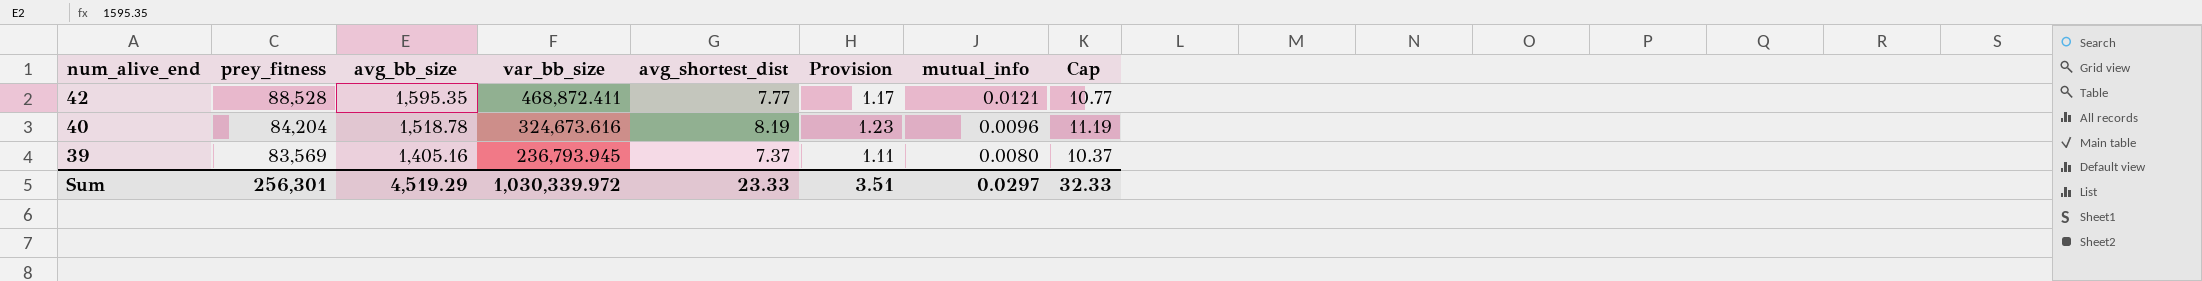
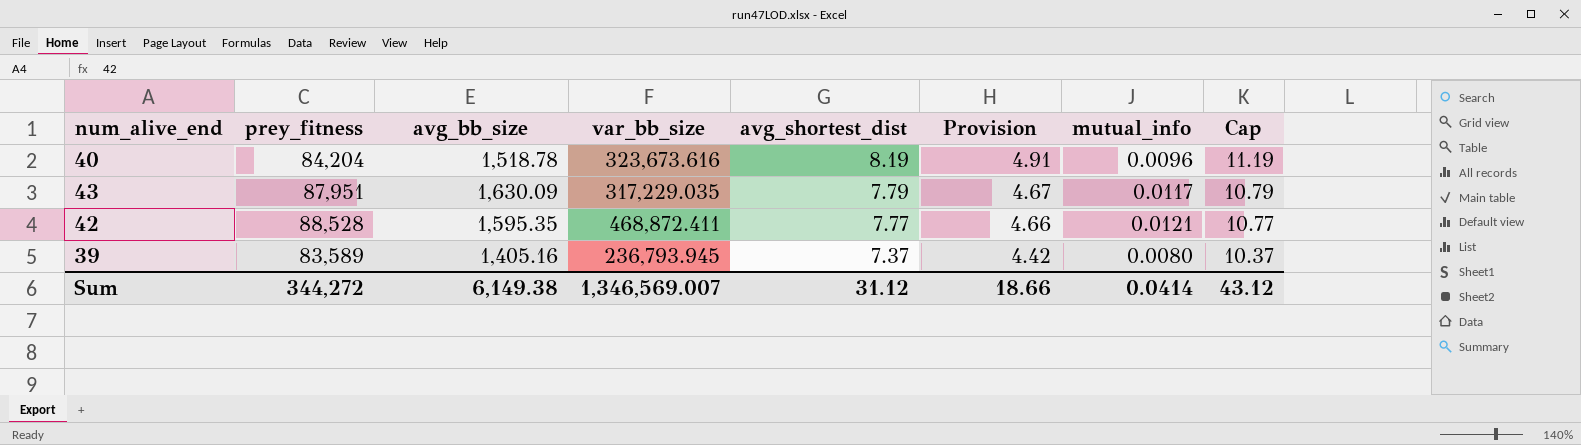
row order: num_alive_end descending -> avg_shortest_dist descending
column Provision | formula: [avg_shortest_dist] * 0.15 -> [avg_shortest_dist] * 0.6
40 | var_bb_size: 324,673.616 -> 323,673.616
row 43: none -> 87,951 | 1,630.09 | 317,229.035 | 7.79 | 4.67 | 0.0117 | 10.79
39 | prey_fitness: 83,569 -> 83,589
Sum | prey_fitness: 256,301 -> 344,272
Sum | avg_bb_size: 4,519.29 -> 6,149.38
Sum | var_bb_size: 1,030,339.972 -> 1,346,569.007
Sum | avg_shortest_dist: 23.33 -> 31.12
Sum | Provision: 3.51 -> 18.66
Sum | mutual_info: 0.0297 -> 0.0414
Sum | Cap: 32.33 -> 43.12

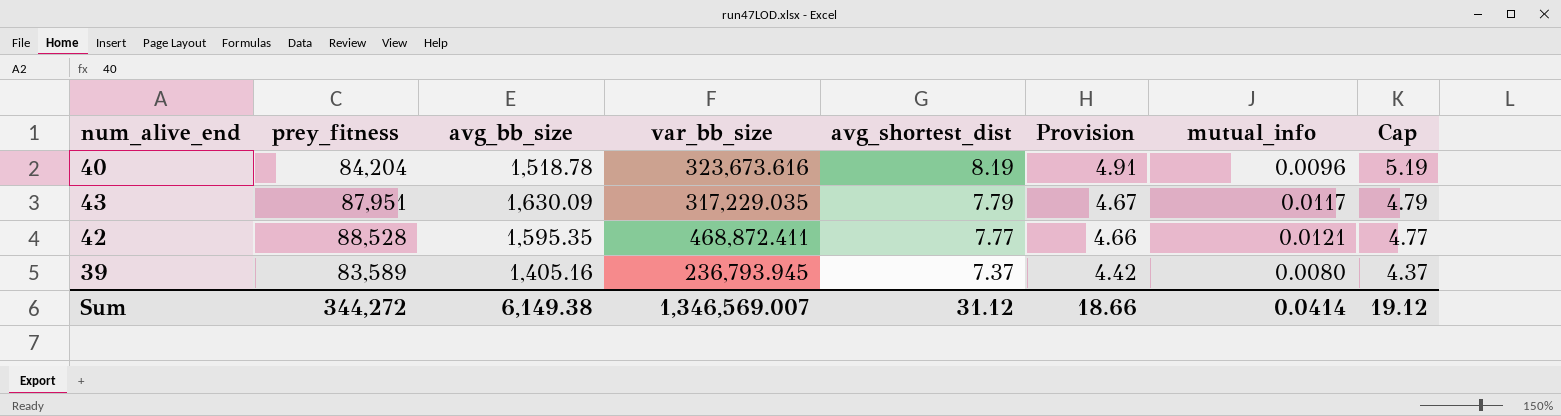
column Cap | formula: [avg_shortest_dist] + 3 -> [avg_shortest_dist] - 3
Sum | Cap: 43.12 -> 19.12

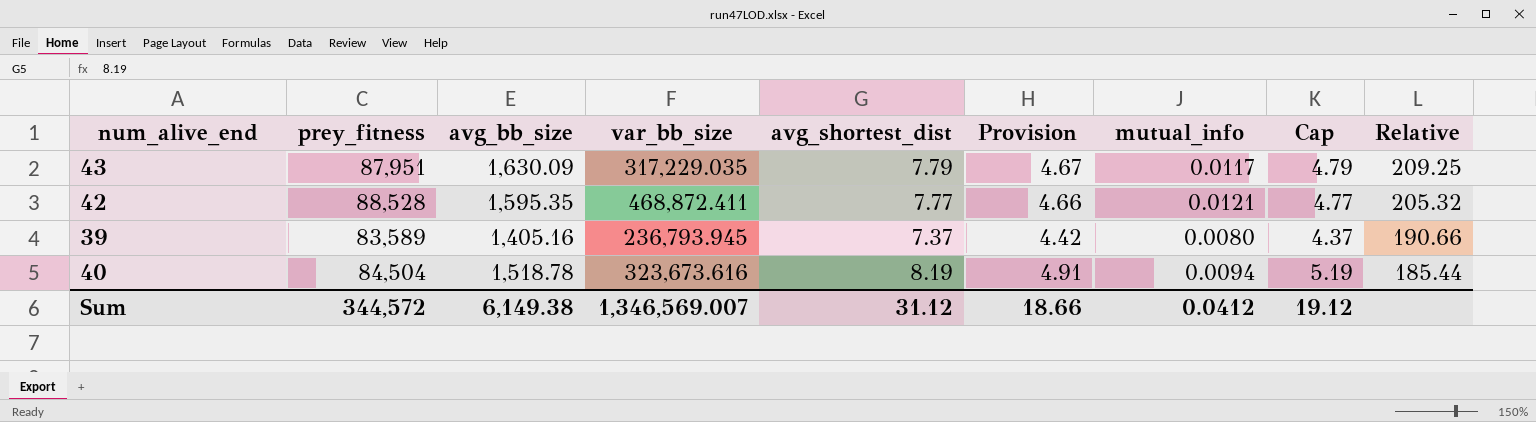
row order: avg_shortest_dist descending -> Relative descending
column Relative | formula: none -> [avg_bb_size] / [avg_shortest_dist]
40 | prey_fitness: 84,204 -> 84,504
40 | mutual_info: 0.0096 -> 0.0094
Sum | prey_fitness: 344,272 -> 344,572
Sum | mutual_info: 0.0414 -> 0.0412

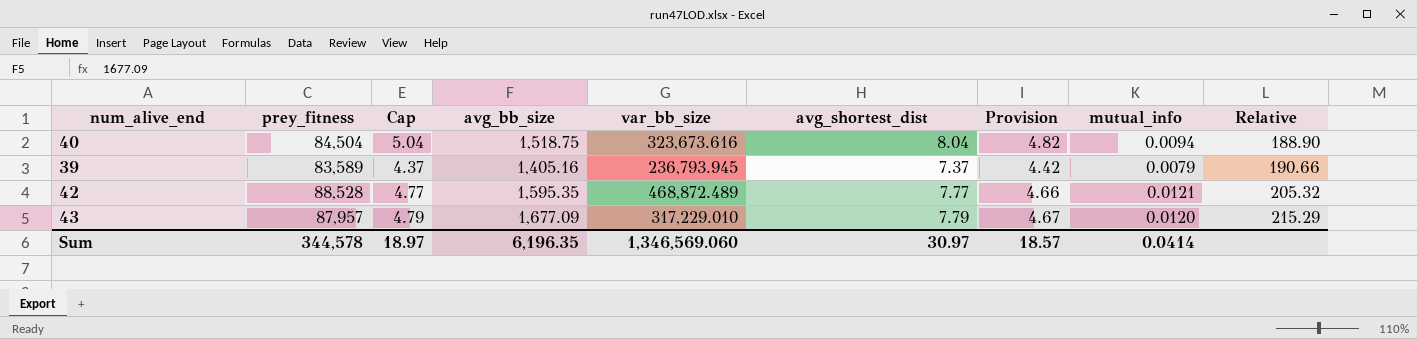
row order: Relative descending -> Relative ascending
column Cap | position: 8 -> 3
40 | Cap: 5.19 -> 5.04
40 | avg_bb_size: 1,518.78 -> 1,518.75
40 | avg_shortest_dist: 8.19 -> 8.04
40 | Provision: 4.91 -> 4.82
40 | Relative: 185.44 -> 188.90
39 | mutual_info: 0.0080 -> 0.0079
42 | var_bb_size: 468,872.411 -> 468,872.489
43 | prey_fitness: 87,951 -> 87,957
43 | avg_bb_size: 1,630.09 -> 1,677.09
43 | var_bb_size: 317,229.035 -> 317,229.010
43 | mutual_info: 0.0117 -> 0.0120
43 | Relative: 209.25 -> 215.29
Sum | prey_fitness: 344,572 -> 344,578
Sum | Cap: 19.12 -> 18.97
Sum | avg_bb_size: 6,149.38 -> 6,196.35
Sum | var_bb_size: 1,346,569.007 -> 1,346,569.060
Sum | avg_shortest_dist: 31.12 -> 30.97
Sum | Provision: 18.66 -> 18.57
Sum | mutual_info: 0.0412 -> 0.0414

